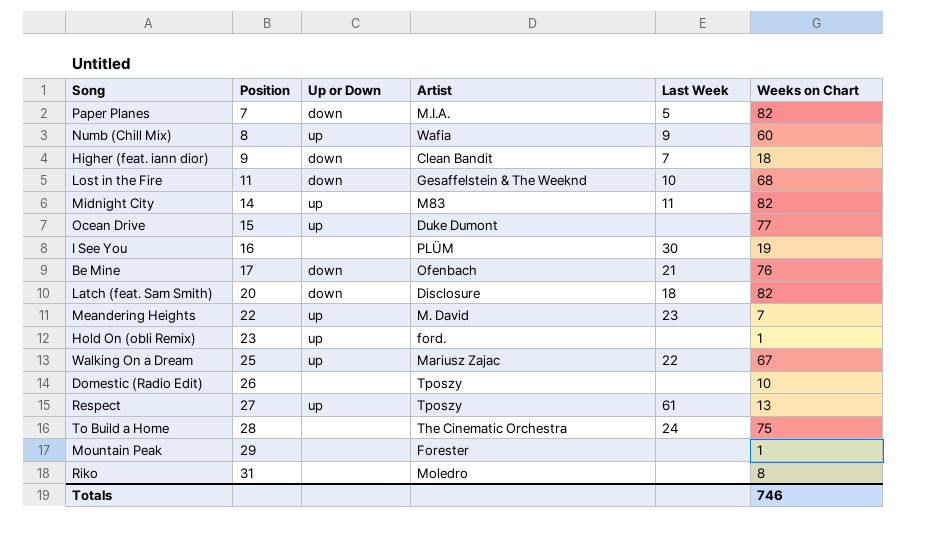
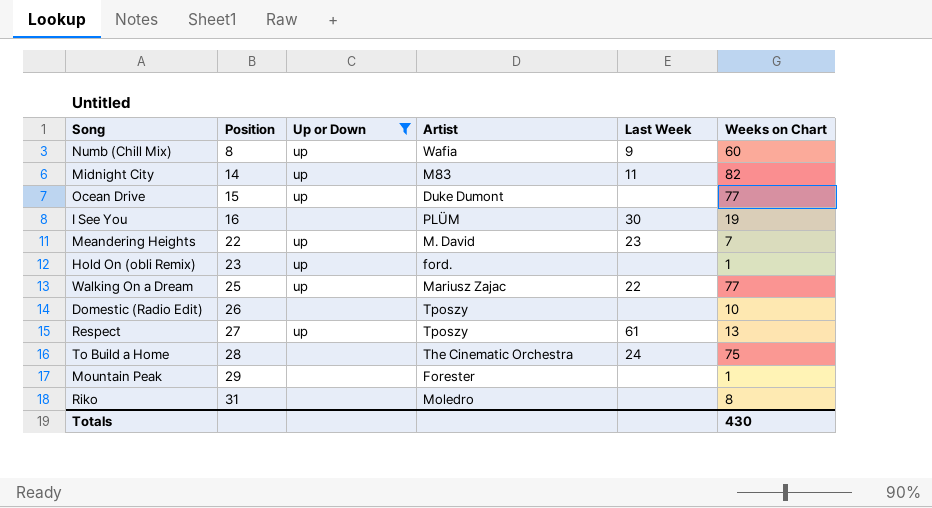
filter: none -> Up or Down != down
Walking On a Dream | Weeks on Chart: 67 -> 77
Totals | Weeks on Chart: 746 -> 430

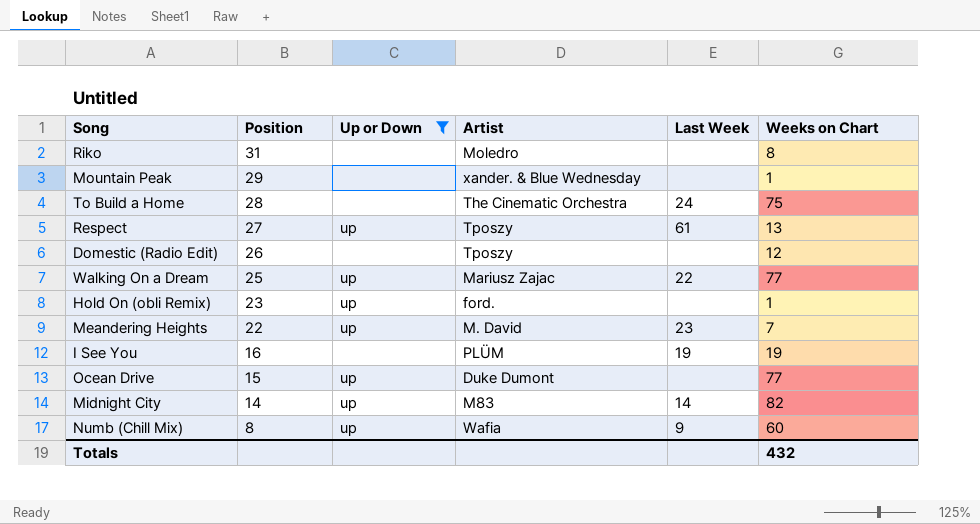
row order: Position ascending -> Position descending
Mountain Peak | Artist: Forester -> xander. & Blue Wednesday
Domestic (Radio Edit) | Weeks on Chart: 10 -> 12
I See You | Last Week: 30 -> 19
Midnight City | Last Week: 11 -> 14
Totals | Weeks on Chart: 430 -> 432

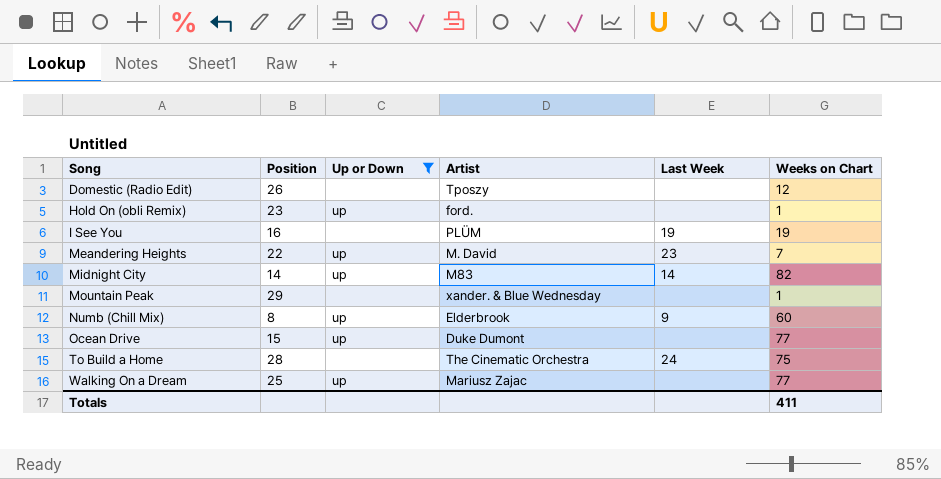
row order: Position descending -> Song ascending
row Riko: 31 | none | Moledro | none | 8 -> none
row Respect: 27 | up | Tposzy | 61 | 13 -> none
Numb (Chill Mix) | Artist: Wafia -> Elderbrook
Walking On a Dream | Last Week: 22 -> none
Totals | Weeks on Chart: 432 -> 411

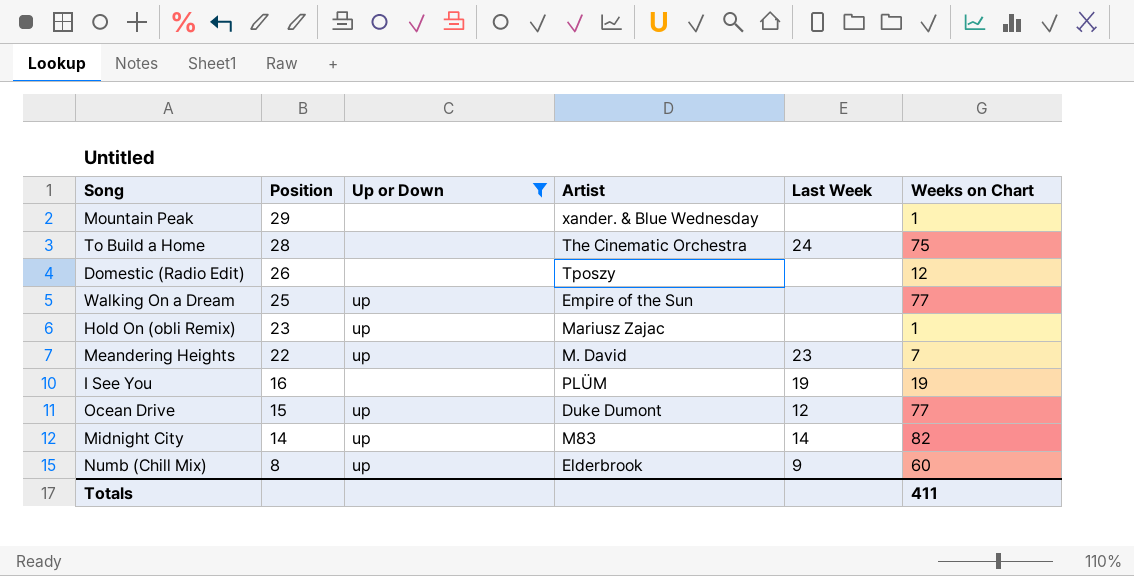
row order: Song ascending -> Position descending
Walking On a Dream | Artist: Mariusz Zajac -> Empire of the Sun
Hold On (obli Remix) | Artist: ford. -> Mariusz Zajac
Ocean Drive | Last Week: none -> 12

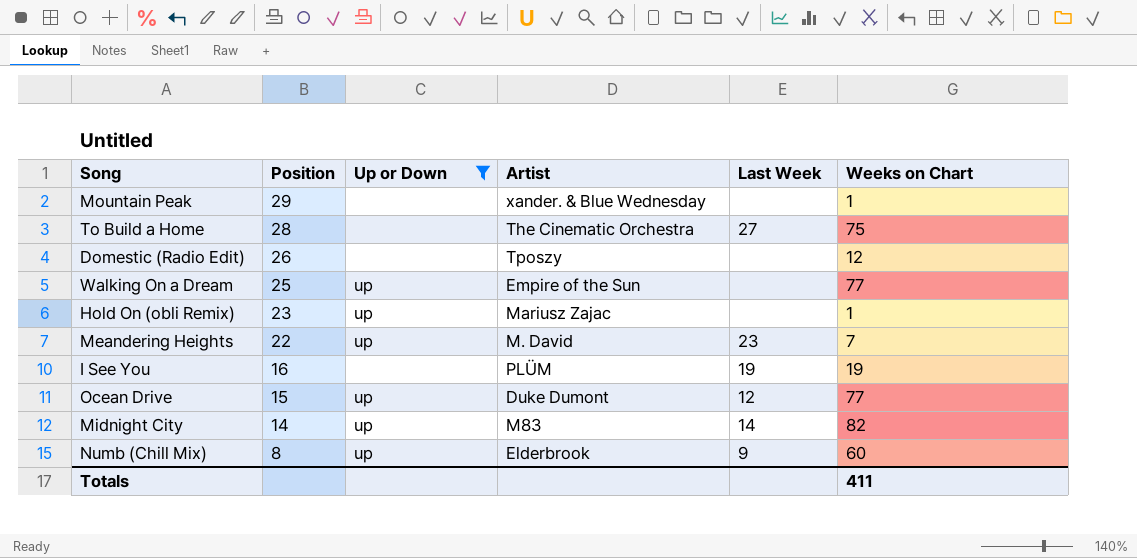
To Build a Home | Last Week: 24 -> 27

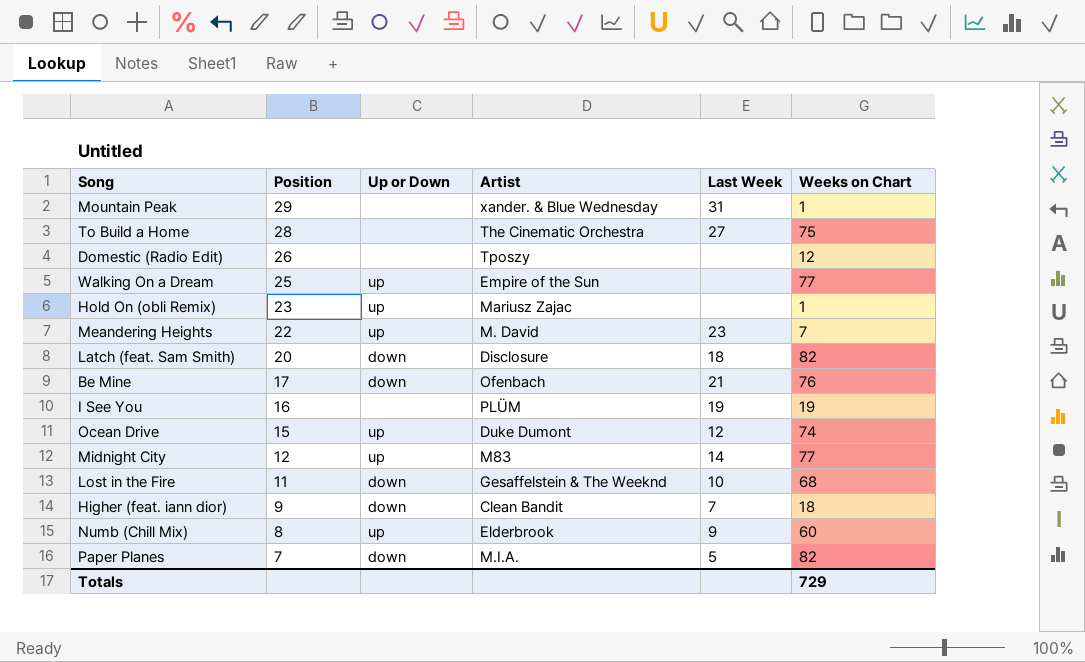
filter: Up or Down != down -> none
Mountain Peak | Last Week: none -> 31
Ocean Drive | Weeks on Chart: 77 -> 74
Midnight City | Position: 14 -> 12
Midnight City | Weeks on Chart: 82 -> 77
Totals | Weeks on Chart: 411 -> 729

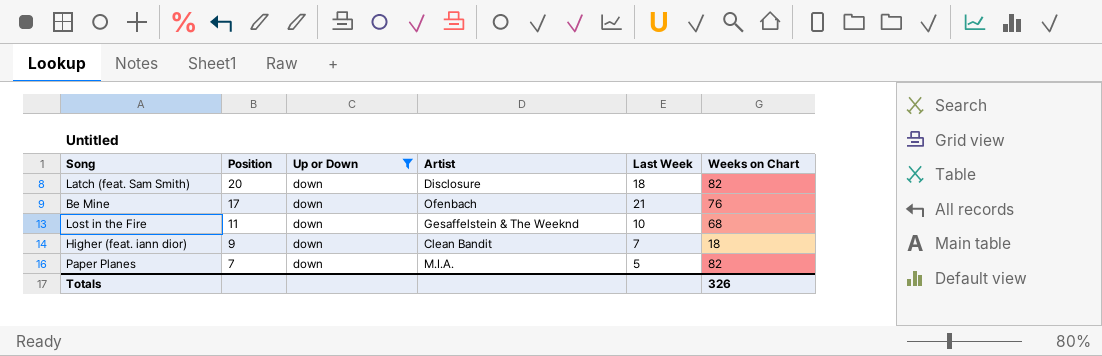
filter: none -> Up or Down = down
Totals | Weeks on Chart: 729 -> 326

